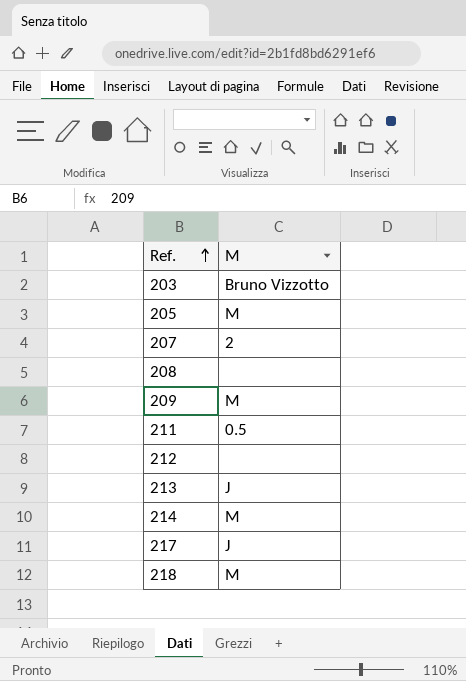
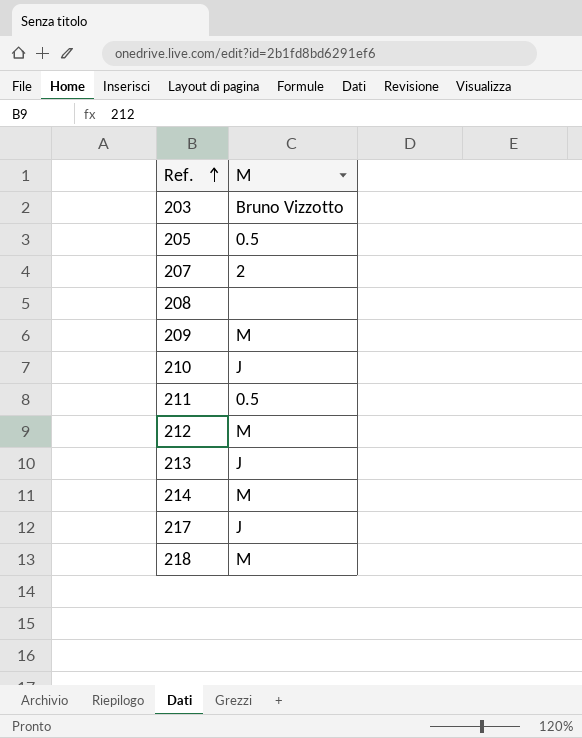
205 | M: M -> 0.5
row 210: none -> J
212 | M: none -> M

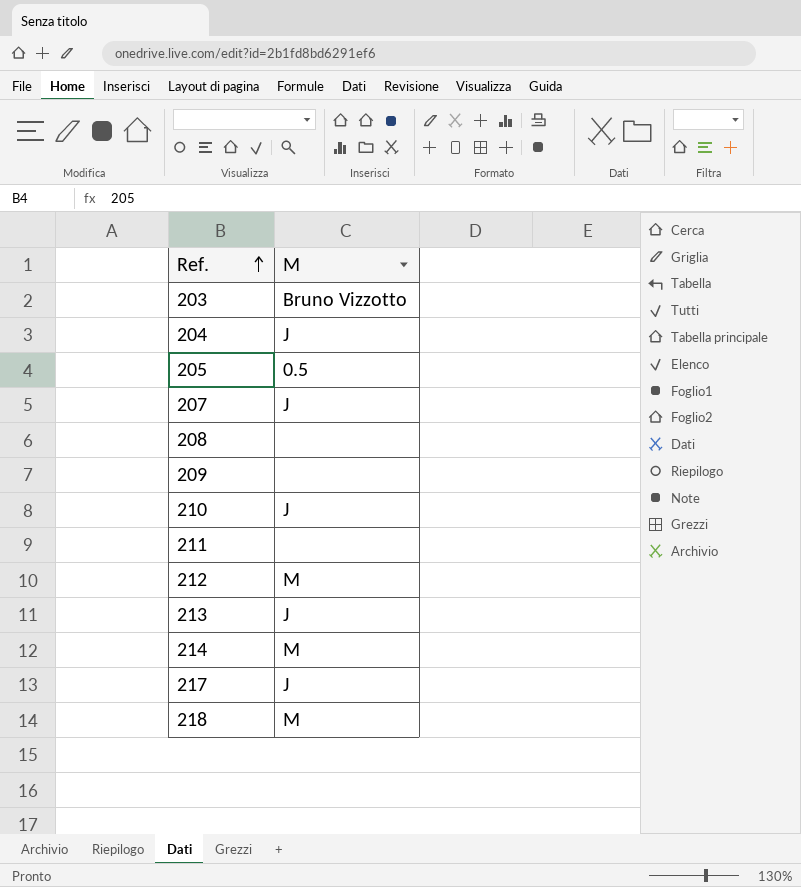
row 204: none -> J
207 | M: 2 -> J
209 | M: M -> none
211 | M: 0.5 -> none

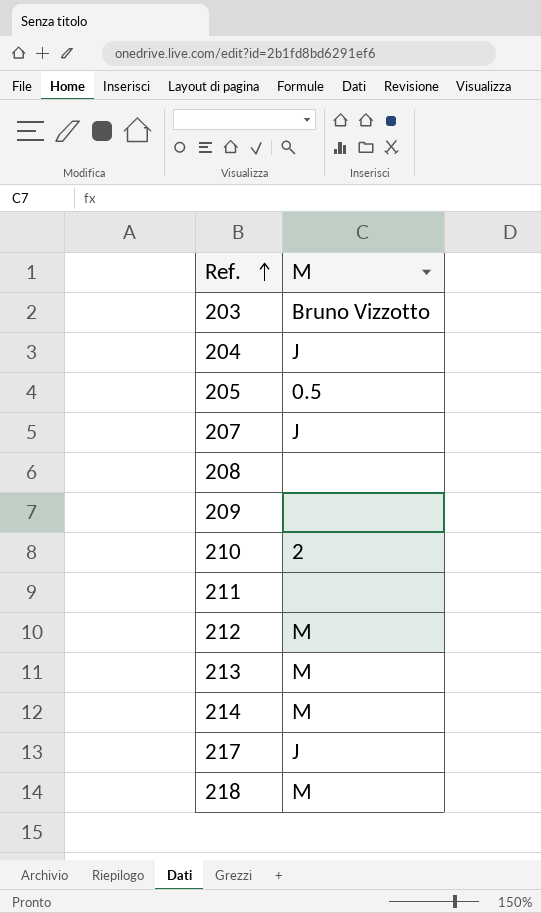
210 | M: J -> 2
213 | M: J -> M

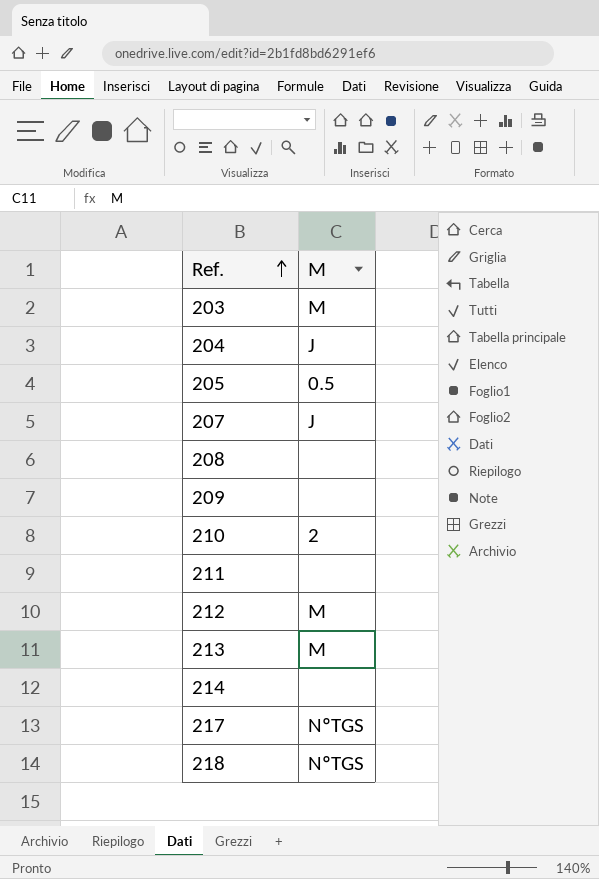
203 | M: Bruno Vizzotto -> M
214 | M: M -> none
217 | M: J -> NºTGS
218 | M: M -> NºTGS

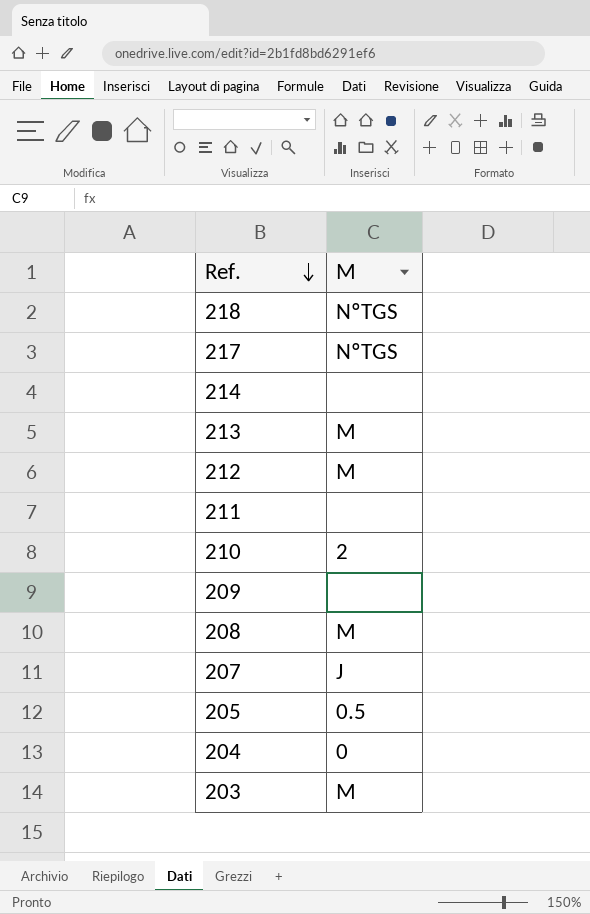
row order: Ref. ascending -> Ref. descending
208 | M: none -> M
204 | M: J -> 0

